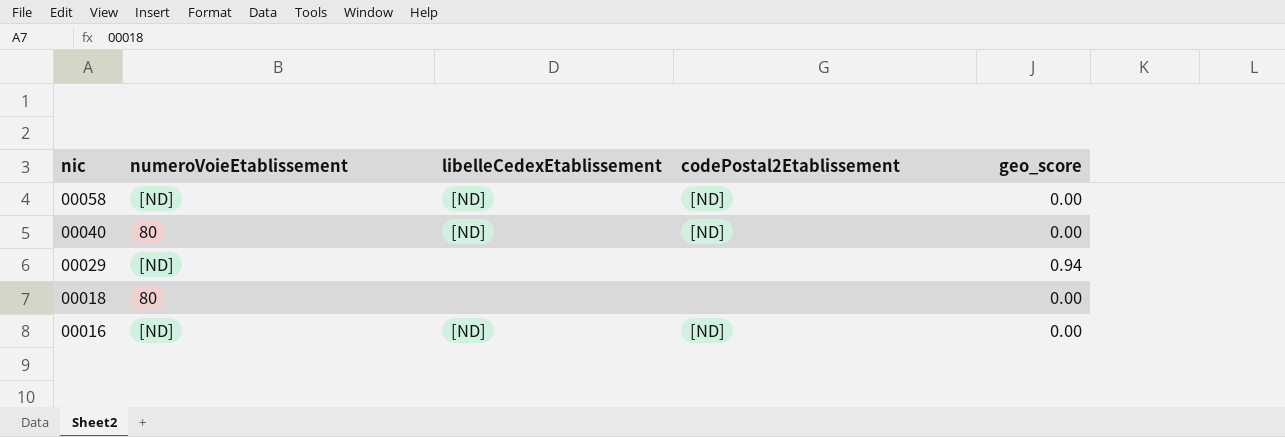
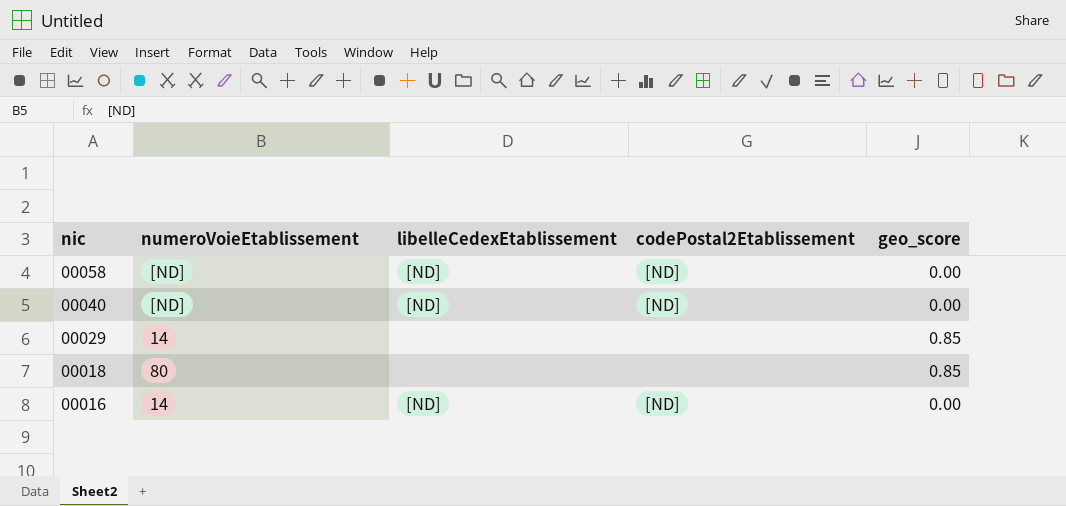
00040 | numeroVoieEtablissement: 80 -> [ND]
00029 | numeroVoieEtablissement: [ND] -> 14
00029 | geo_score: 0.94 -> 0.85
00018 | geo_score: 0.00 -> 0.85
00016 | numeroVoieEtablissement: [ND] -> 14

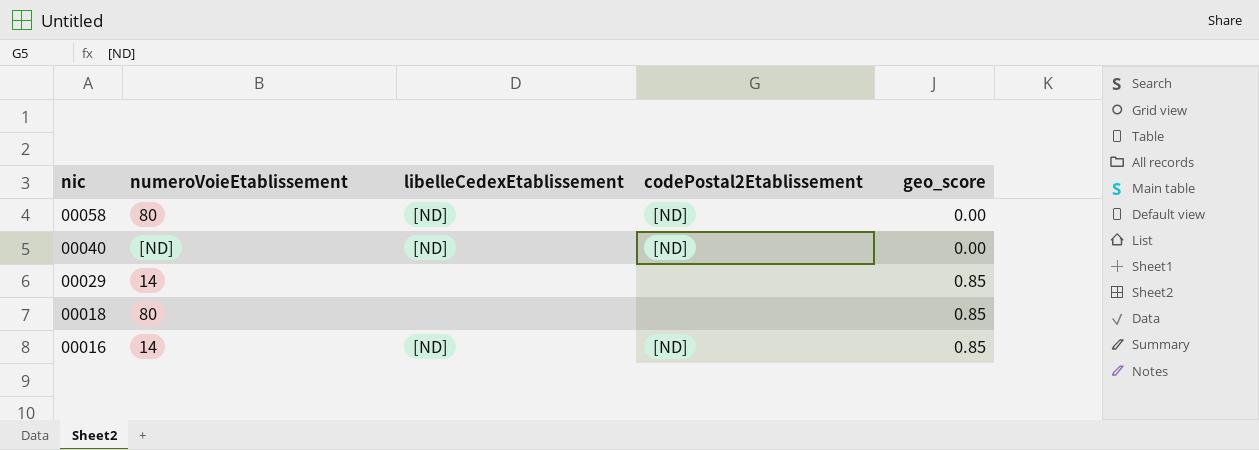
00058 | numeroVoieEtablissement: [ND] -> 80
00016 | geo_score: 0.00 -> 0.85

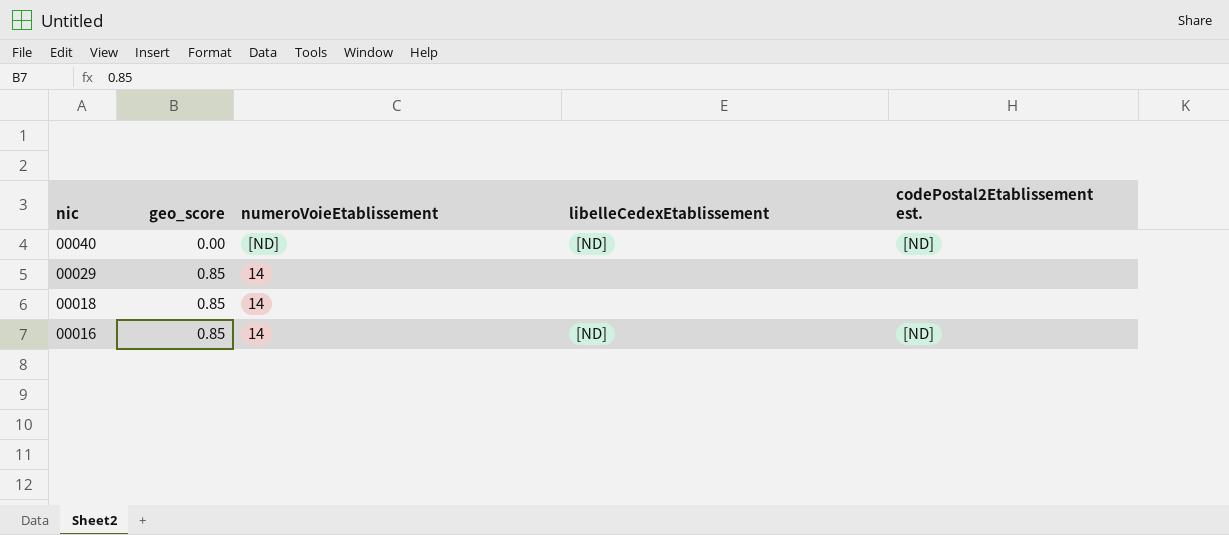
column geo_score | position: 5 -> 2
column name: codePostal2Etablissement -> codePostal2Etablissement est.
row 00058: 80 | [ND] | [ND] | 0.00 -> none
00018 | numeroVoieEtablissement: 80 -> 14

